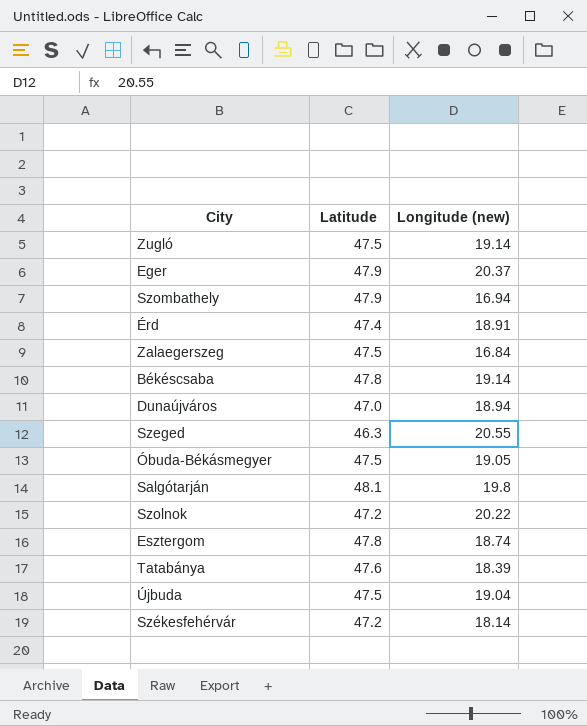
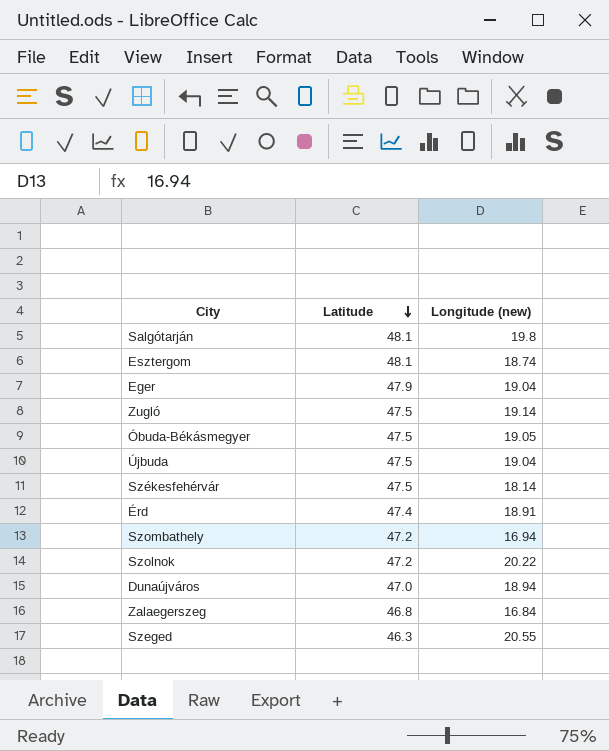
row order: none -> Latitude descending
row Békéscsaba: 47.8 | 19.14 -> none
row Tatabánya: 47.6 | 18.39 -> none
Esztergom | Latitude: 47.8 -> 48.1
Eger | Longitude (new): 20.37 -> 19.04
Székesfehérvár | Latitude: 47.2 -> 47.5
Szombathely | Latitude: 47.9 -> 47.2
Zalaegerszeg | Latitude: 47.5 -> 46.8

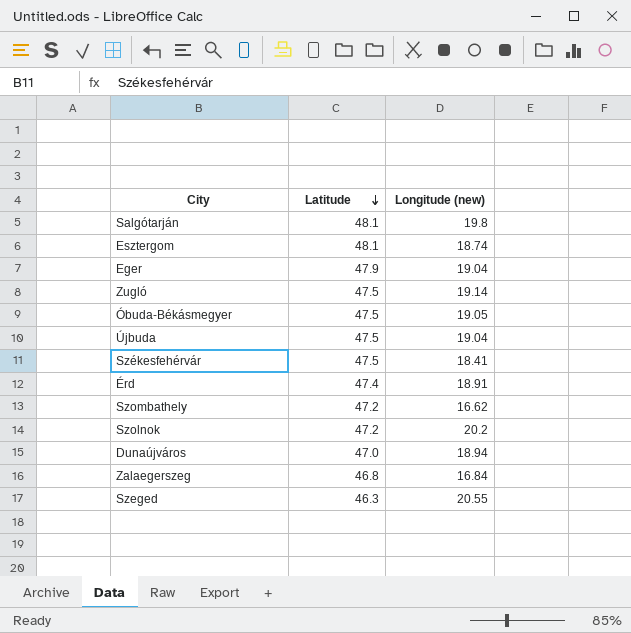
Székesfehérvár | Longitude (new): 18.14 -> 18.41
Szombathely | Longitude (new): 16.94 -> 16.62
Szolnok | Longitude (new): 20.22 -> 20.2

